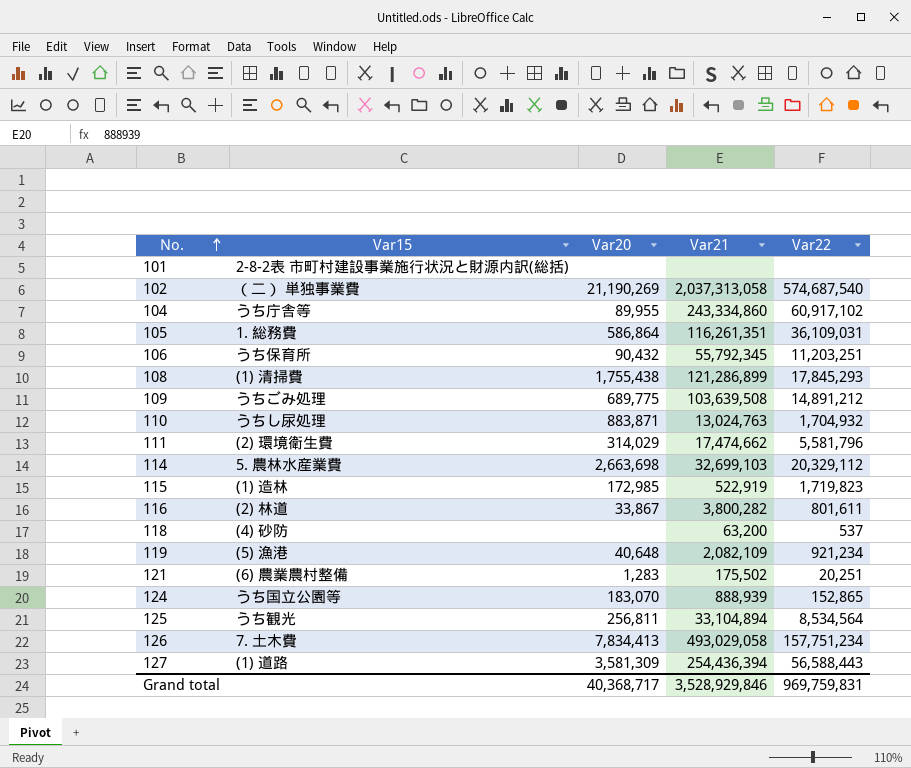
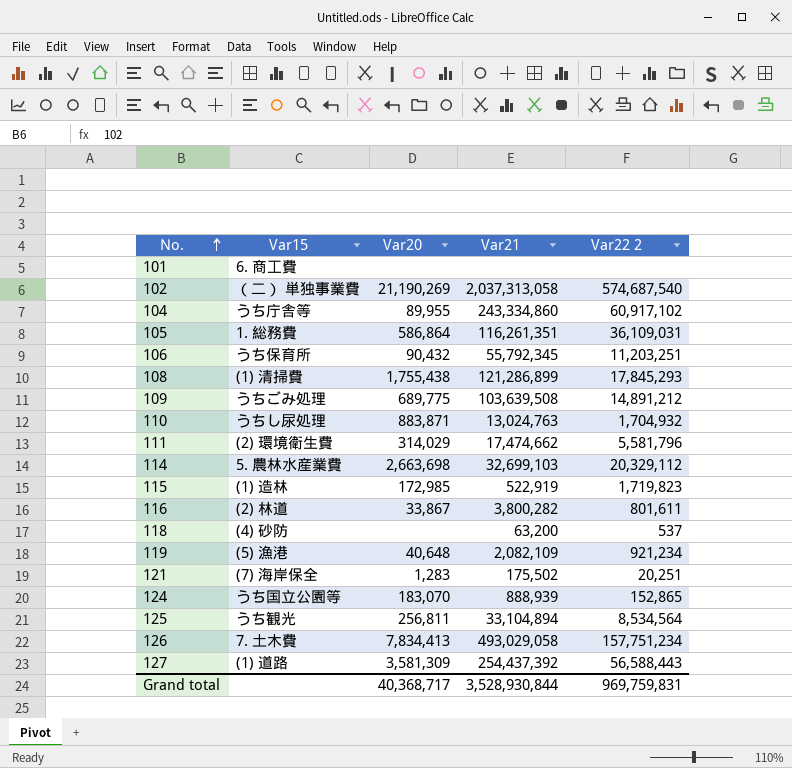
column name: Var22 -> Var22 2
101 | Var15: 2-8-2表 市町村建設事業施行状況と財源内訳(総括) -> 6. 商工費
121 | Var15: (6) 農業農村整備 -> (7) 海岸保全
127 | Var21: 254,436,394 -> 254,437,392
Grand total | Var21: 3,528,929,846 -> 3,528,930,844

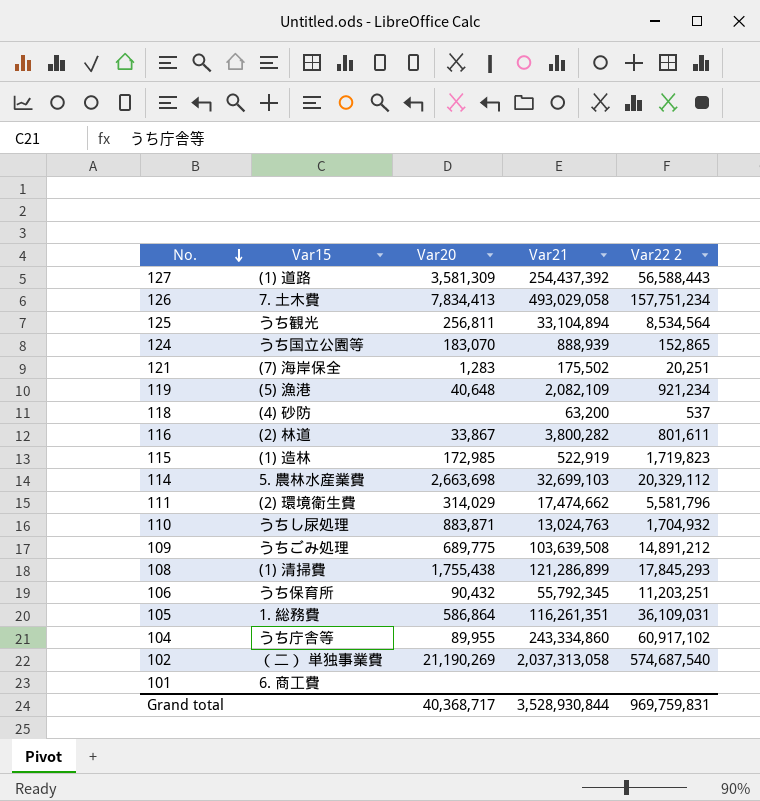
row order: No. ascending -> No. descending

